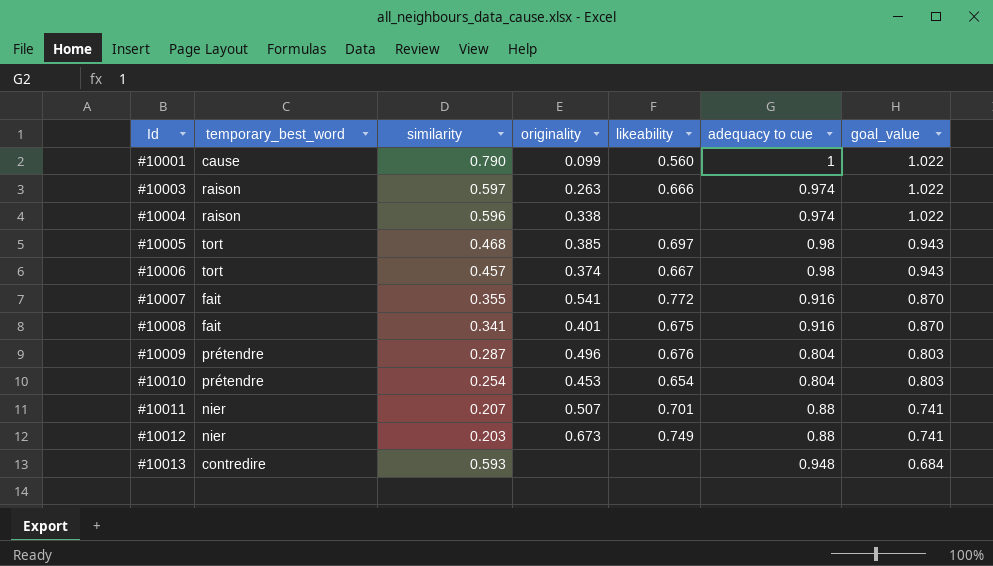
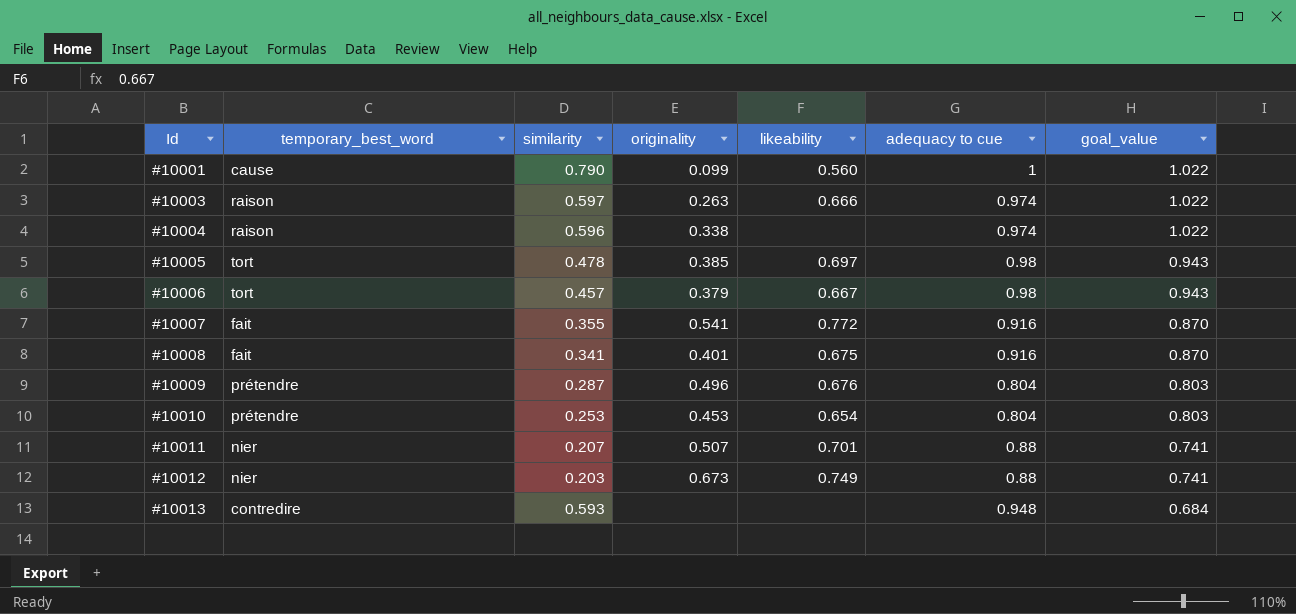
#10005 | similarity: 0.468 -> 0.478
#10006 | originality: 0.374 -> 0.379
#10010 | similarity: 0.254 -> 0.253

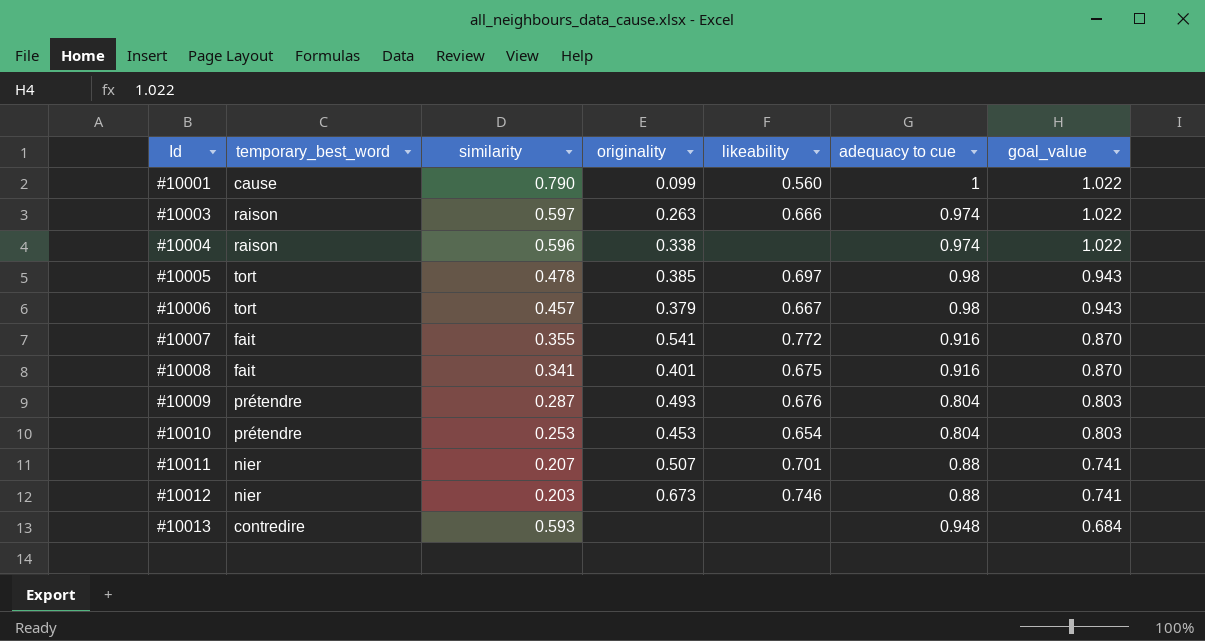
#10009 | originality: 0.496 -> 0.493
#10012 | likeability: 0.749 -> 0.746

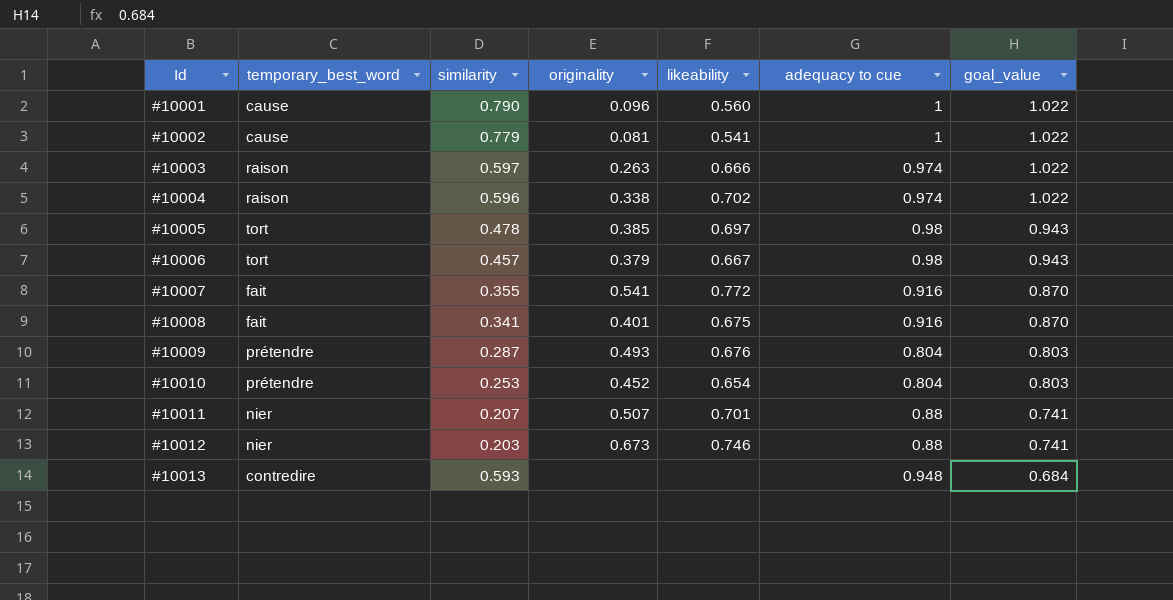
#10001 | originality: 0.099 -> 0.096
row #10002: none -> cause | 0.779 | 0.081 | 0.541 | 1 | 1.022
#10004 | likeability: none -> 0.702
#10010 | originality: 0.453 -> 0.452

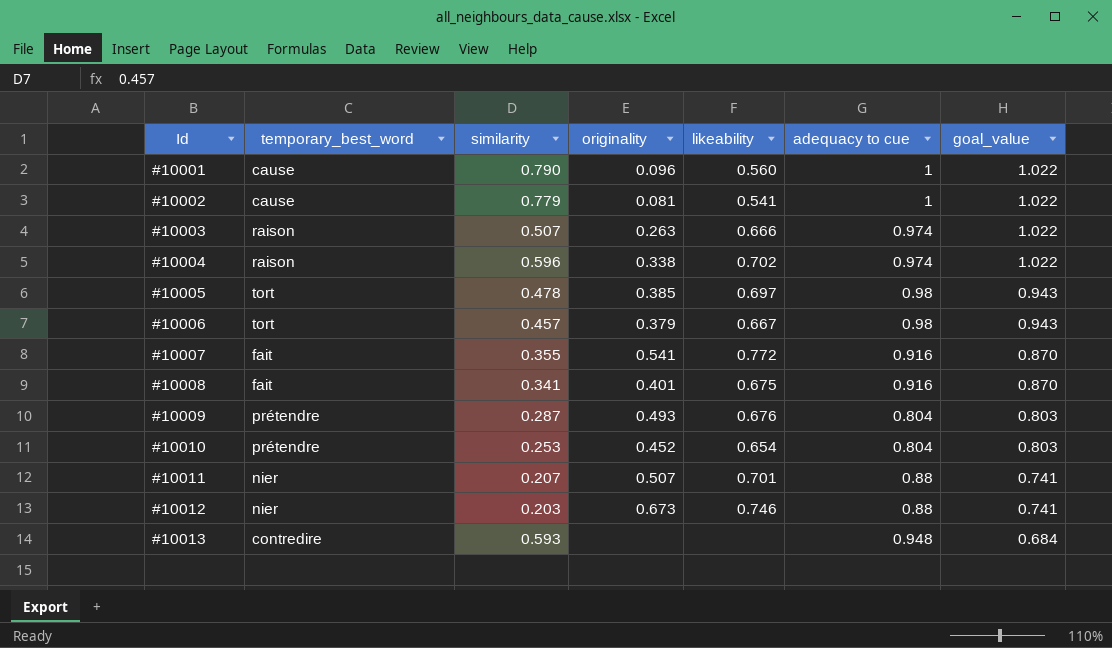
#10003 | similarity: 0.597 -> 0.507

